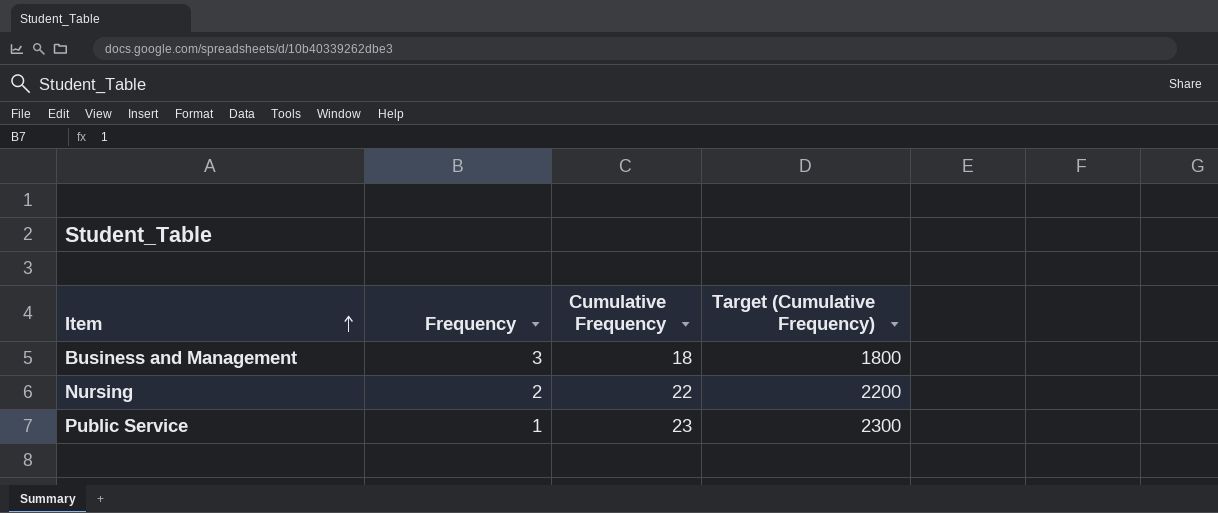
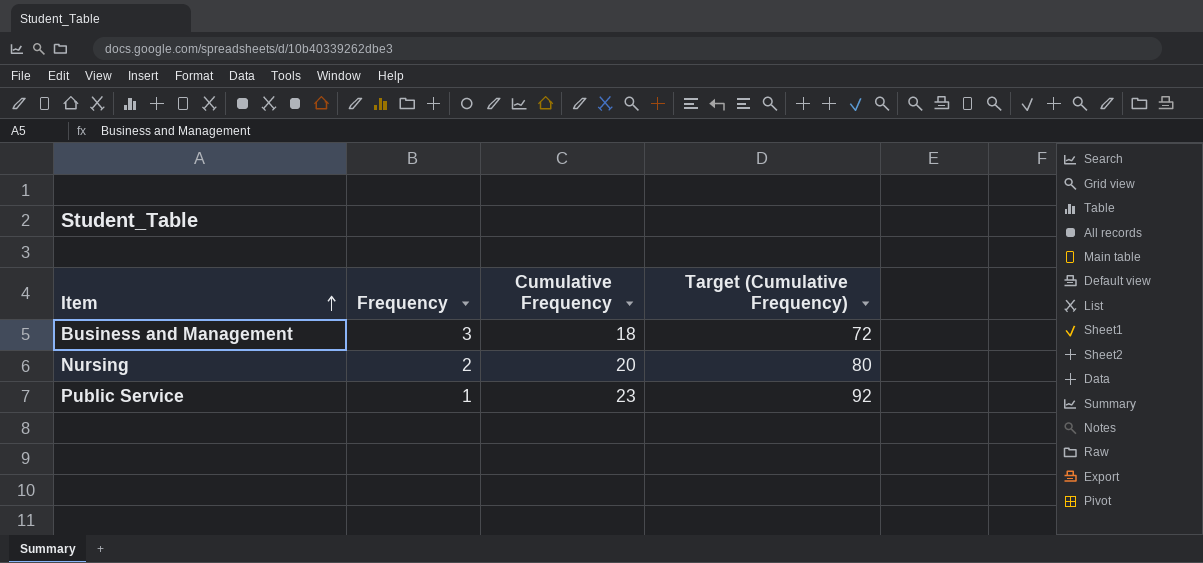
column Target (Cumulative Frequency) | formula: [Cumulative Frequency] * 100 -> [Cumulative Frequency] * 4
Nursing | Cumulative Frequency: 22 -> 20

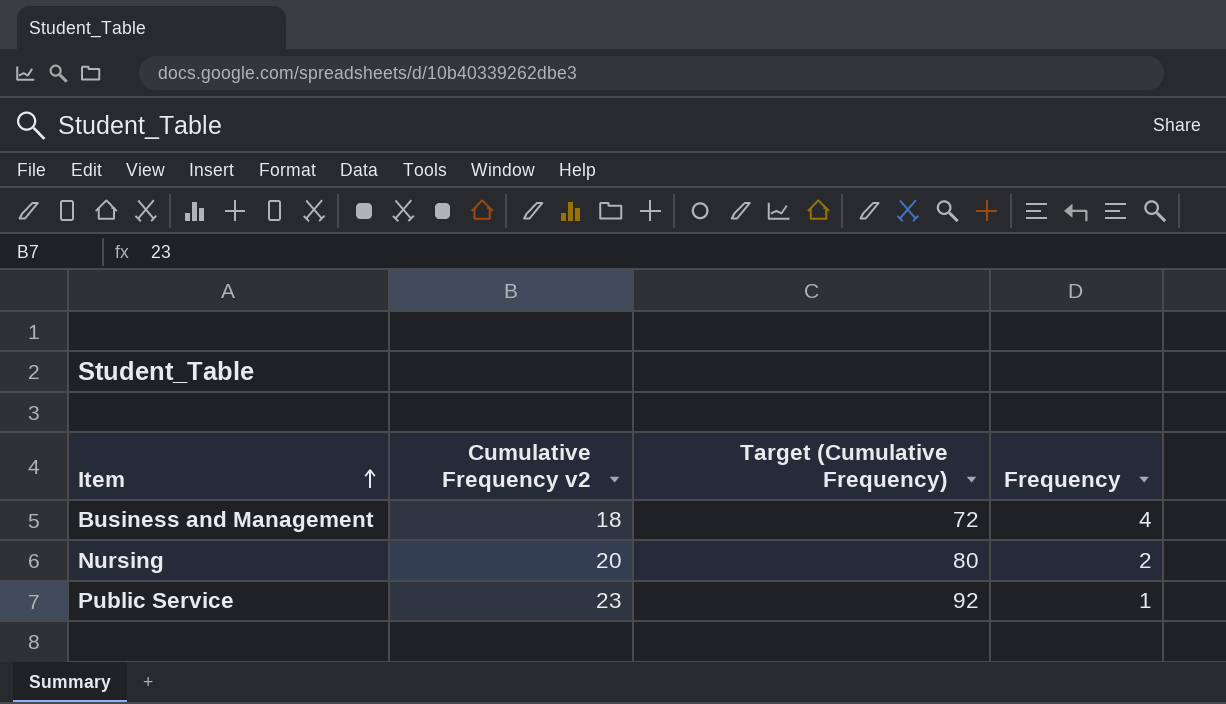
column name: Cumulative Frequency -> Cumulative Frequency v2
column Frequency | position: 2 -> 4
Business and Management | Frequency: 3 -> 4

